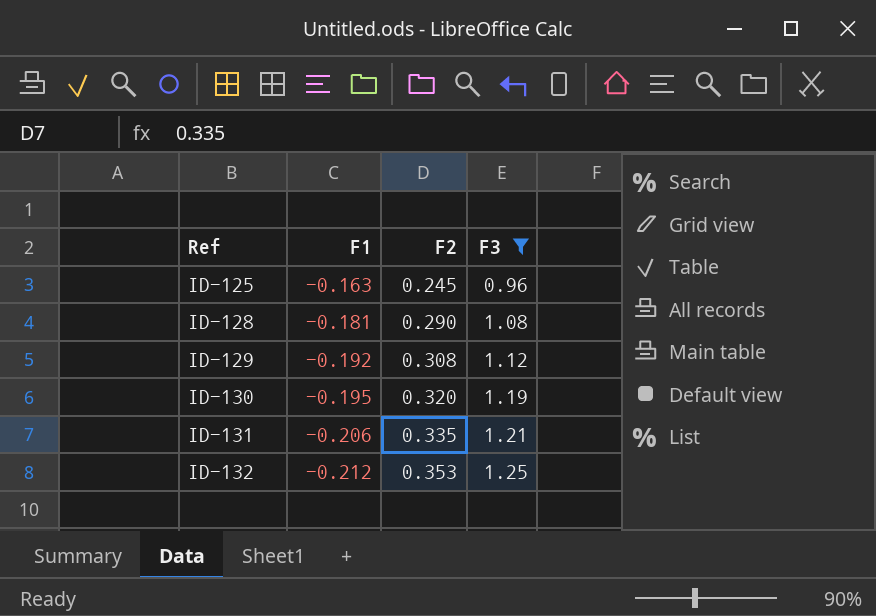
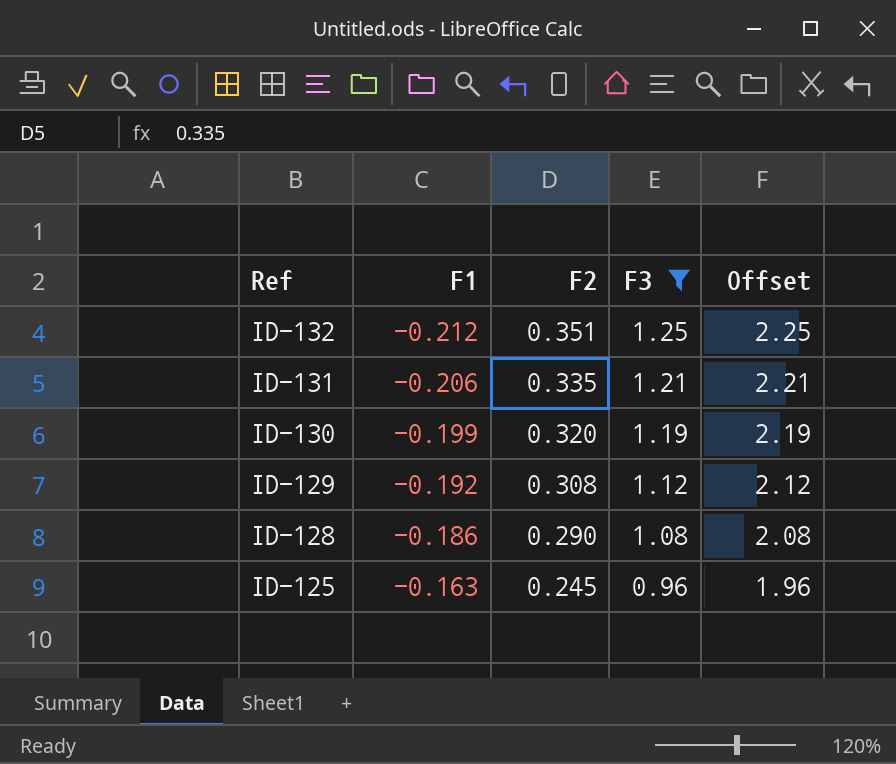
row order: Ref ascending -> Ref descending
column Offset | formula: none -> [F3] + 1
ID-132 | F2: 0.353 -> 0.351
ID-130 | F1: -0.195 -> -0.199
ID-128 | F1: -0.181 -> -0.186

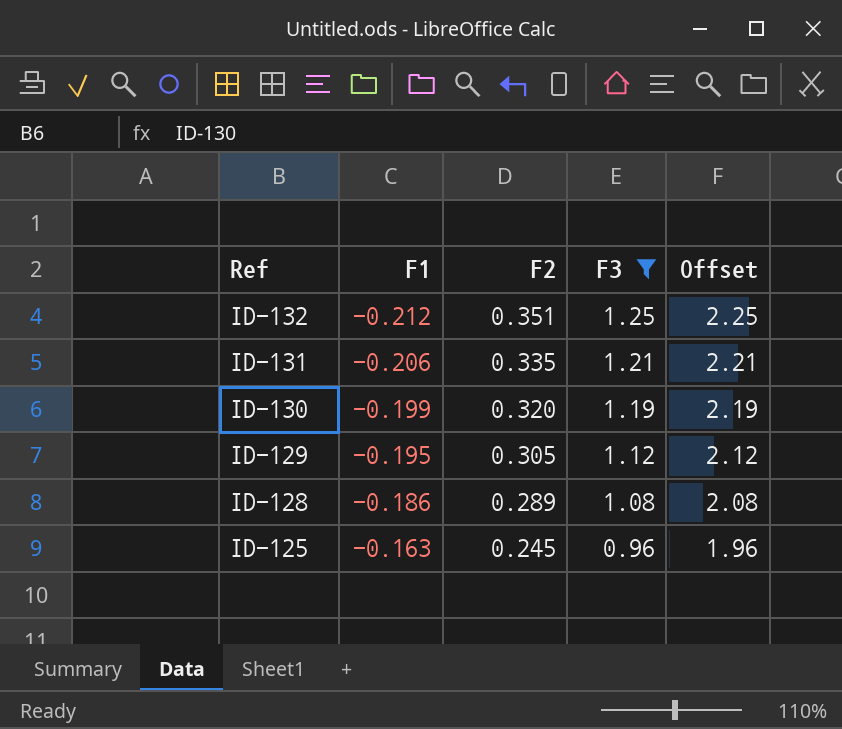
ID-129 | F1: -0.192 -> -0.195
ID-129 | F2: 0.308 -> 0.305
ID-128 | F2: 0.290 -> 0.289

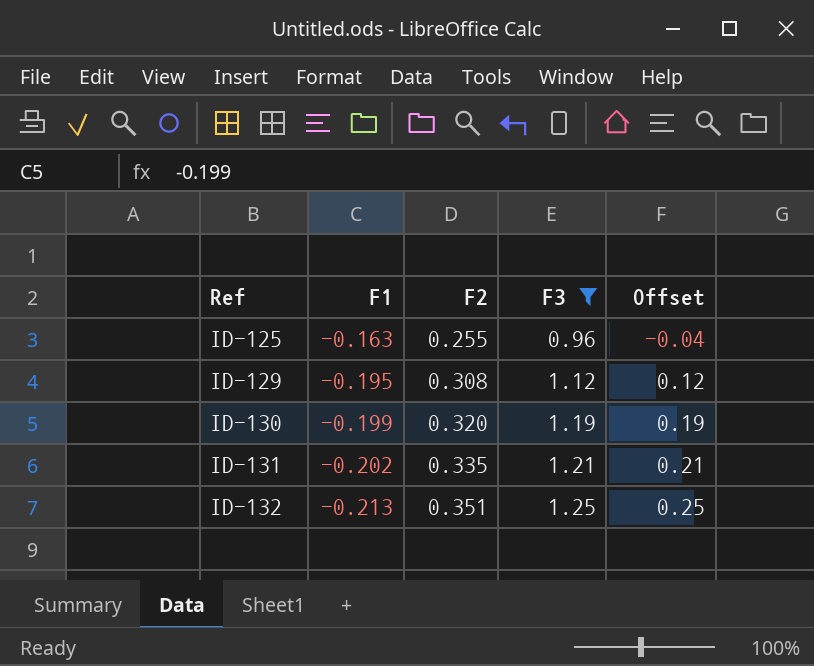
row order: Ref descending -> Ref ascending
column Offset | formula: [F3] + 1 -> [F3] - 1
row ID-128: -0.186 | 0.289 | 1.08 | 2.08 -> none
ID-125 | F2: 0.245 -> 0.255
ID-129 | F2: 0.305 -> 0.308
ID-131 | F1: -0.206 -> -0.202
ID-132 | F1: -0.212 -> -0.213

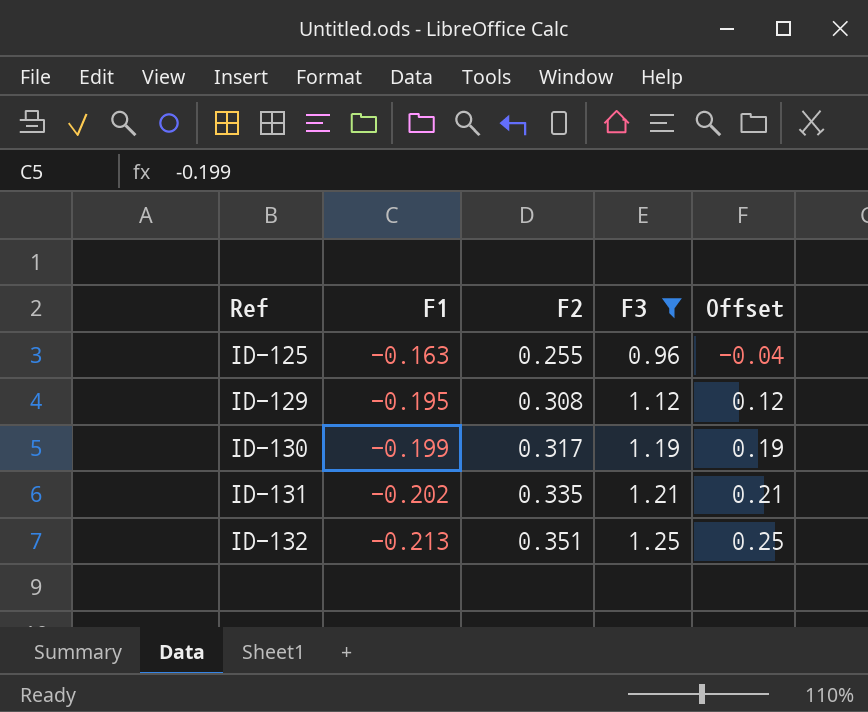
ID-130 | F2: 0.320 -> 0.317

